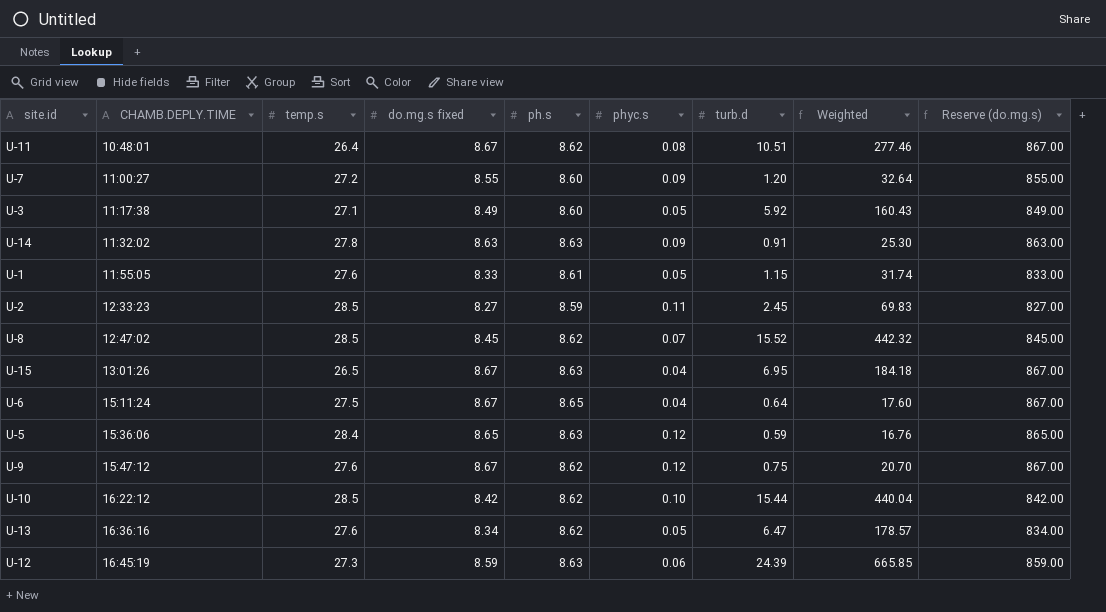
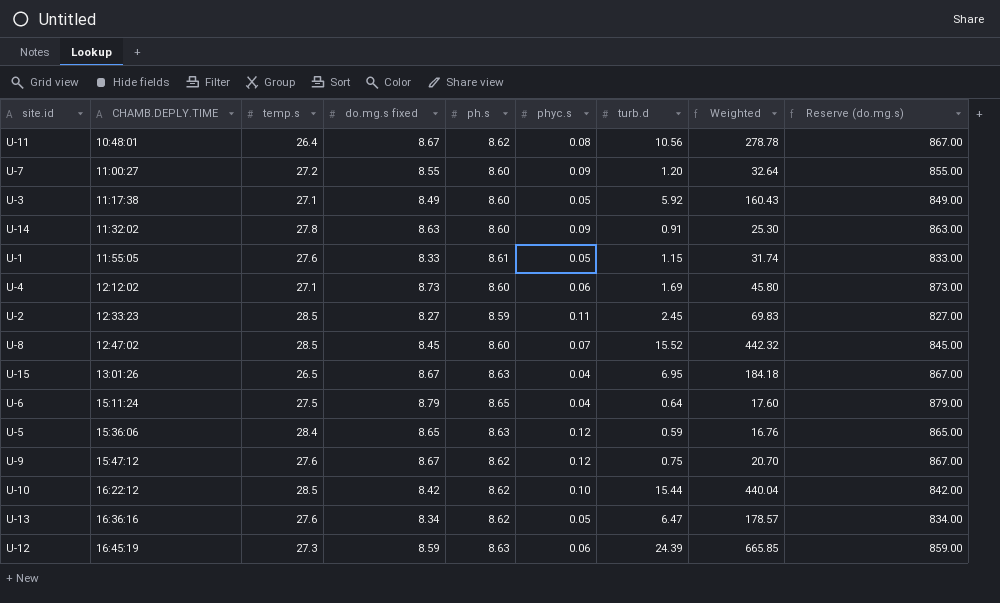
U-11 | turb.d: 10.51 -> 10.56
U-11 | Weighted: 277.46 -> 278.78
U-14 | ph.s: 8.63 -> 8.60
row U-4: none -> 12:12:02 | 27.1 | 8.73 | 8.60 | 0.06 | 1.69 | 45.80 | 873.00
U-8 | ph.s: 8.62 -> 8.60
U-6 | do.mg.s fixed: 8.67 -> 8.79
U-6 | Reserve (do.mg.s): 867.00 -> 879.00

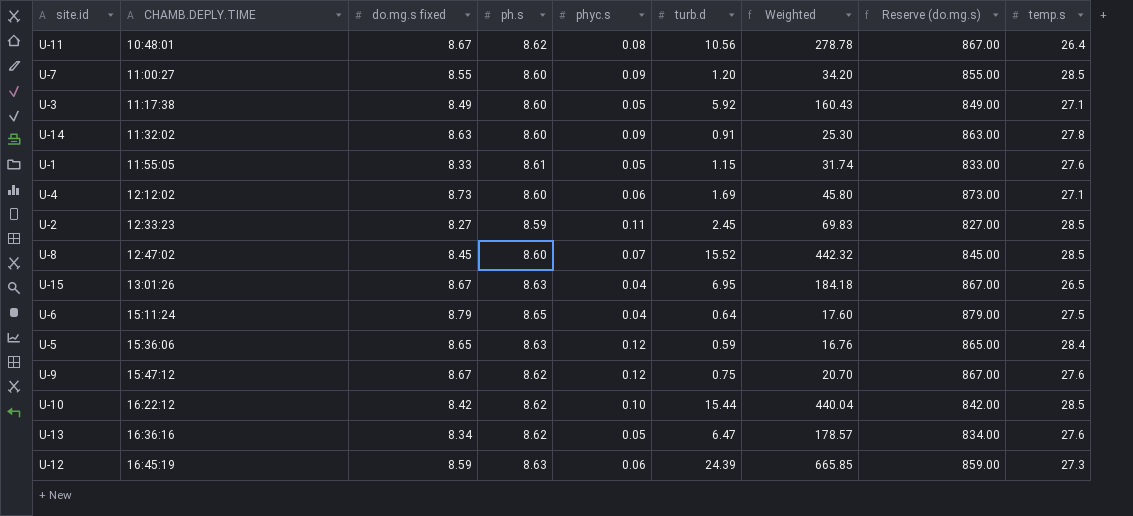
column temp.s | position: 3 -> 9
U-7 | Weighted: 32.64 -> 34.20
U-7 | temp.s: 27.2 -> 28.5

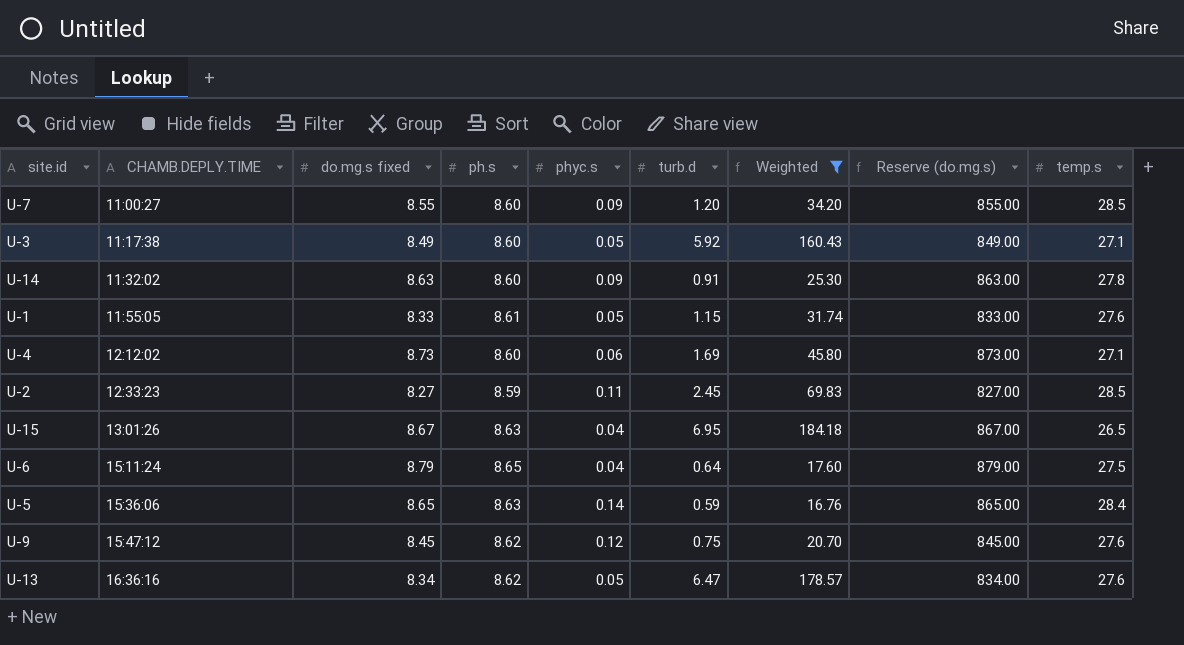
filter: none -> Weighted <= 184.18
U-5 | phyc.s: 0.12 -> 0.14
U-9 | do.mg.s fixed: 8.67 -> 8.45
U-9 | Reserve (do.mg.s): 867.00 -> 845.00

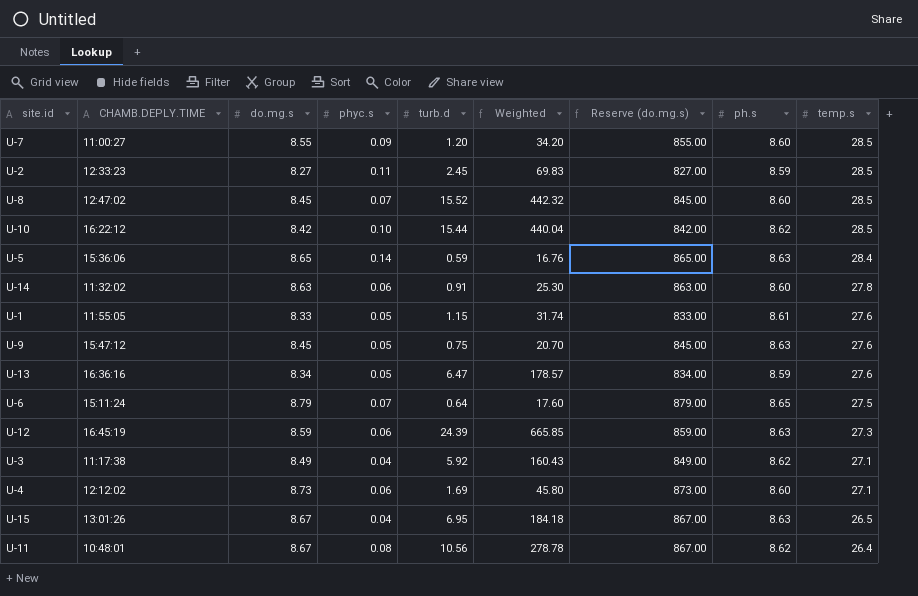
filter: Weighted <= 184.18 -> none
row order: CHAMB.DEPLY.TIME ascending -> temp.s descending
column name: do.mg.s fixed -> do.mg.s
column ph.s | position: 4 -> 8
U-14 | phyc.s: 0.09 -> 0.06
U-9 | phyc.s: 0.12 -> 0.05
U-9 | ph.s: 8.62 -> 8.63
U-13 | ph.s: 8.62 -> 8.59
U-6 | phyc.s: 0.04 -> 0.07
U-3 | phyc.s: 0.05 -> 0.04
U-3 | ph.s: 8.60 -> 8.62

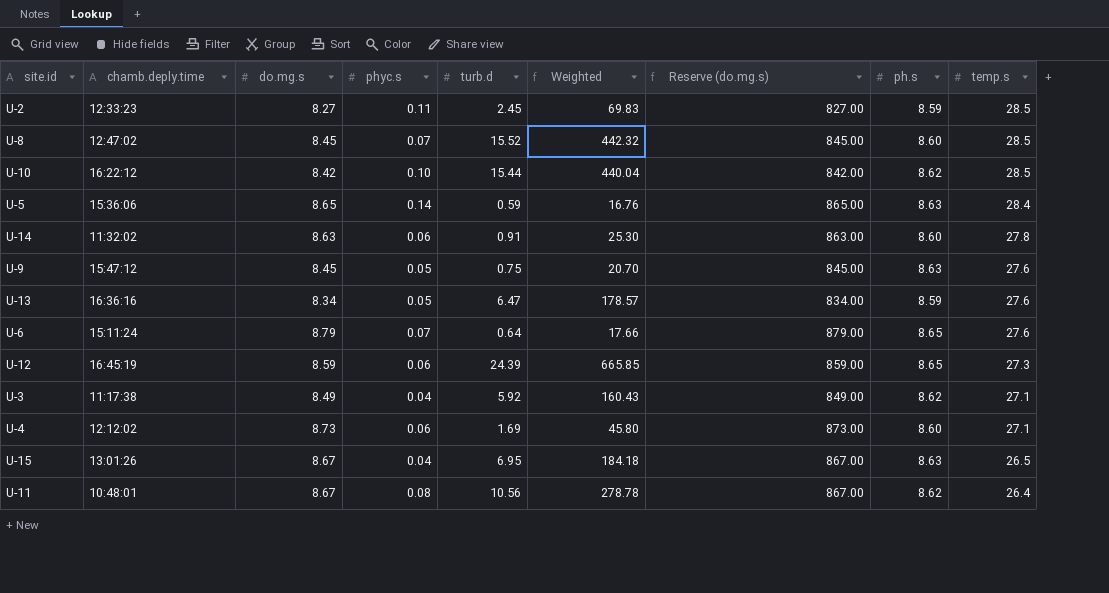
column name: CHAMB.DEPLY.TIME -> chamb.deply.time
row U-7: 11:00:27 | 8.55 | 0.09 | 1.20 | 34.20 | 855.00 | 8.60 | 28.5 -> none
row U-1: 11:55:05 | 8.33 | 0.05 | 1.15 | 31.74 | 833.00 | 8.61 | 27.6 -> none
U-6 | Weighted: 17.60 -> 17.66
U-6 | temp.s: 27.5 -> 27.6
U-12 | ph.s: 8.63 -> 8.65

